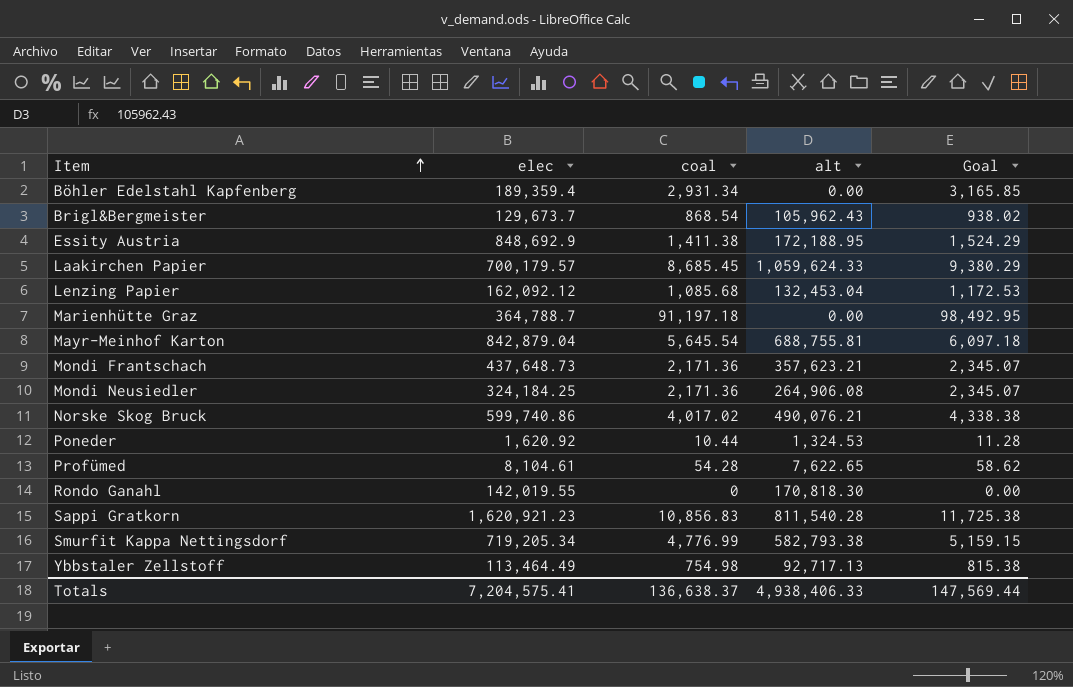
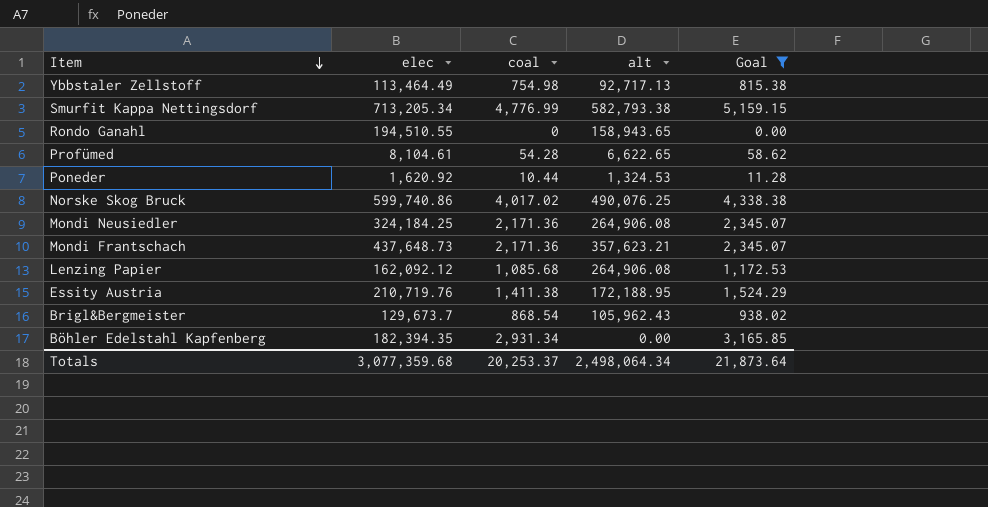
filter: none -> Goal <= 5,159.15
row order: Item ascending -> Item descending
Smurfit Kappa Nettingsdorf | elec: 719,205.34 -> 713,205.34
Rondo Ganahl | elec: 142,019.55 -> 194,510.55
Rondo Ganahl | alt: 170,818.30 -> 158,943.65
Profümed | alt: 7,622.65 -> 6,622.65
Norske Skog Bruck | alt: 490,076.21 -> 490,076.25
Lenzing Papier | alt: 132,453.04 -> 264,906.08
Essity Austria | elec: 848,692.9 -> 210,719.76
Böhler Edelstahl Kapfenberg | elec: 189,359.4 -> 182,394.35
Totals | elec: 7,204,575.41 -> 3,077,359.68
Totals | coal: 136,638.37 -> 20,253.37
Totals | alt: 4,938,406.33 -> 2,498,064.34
Totals | Goal: 147,569.44 -> 21,873.64

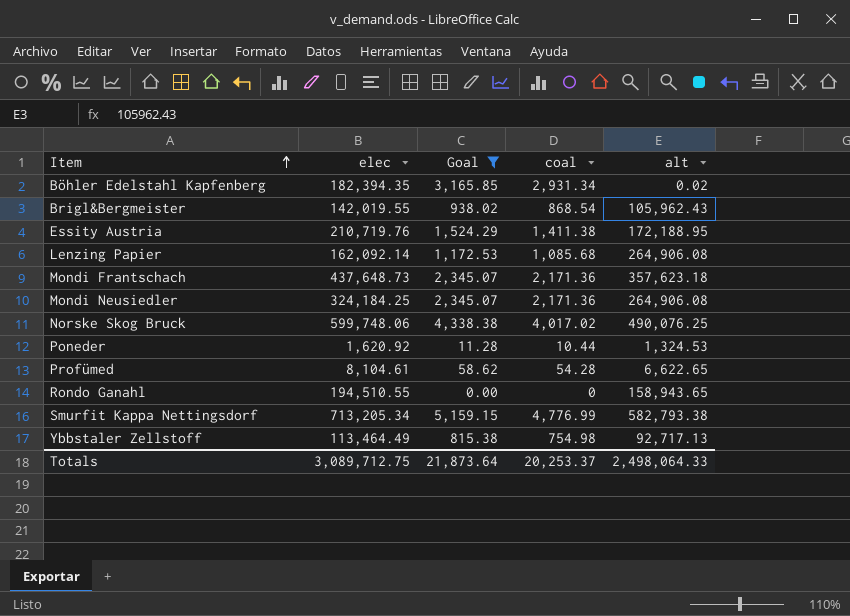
row order: Item descending -> Item ascending
column Goal | position: 5 -> 3
Böhler Edelstahl Kapfenberg | alt: 0.00 -> 0.02
Brigl&Bergmeister | elec: 129,673.7 -> 142,019.55
Lenzing Papier | elec: 162,092.12 -> 162,092.14
Mondi Frantschach | alt: 357,623.21 -> 357,623.18
Norske Skog Bruck | elec: 599,740.86 -> 599,748.06
Totals | elec: 3,077,359.68 -> 3,089,712.75
Totals | alt: 2,498,064.34 -> 2,498,064.33

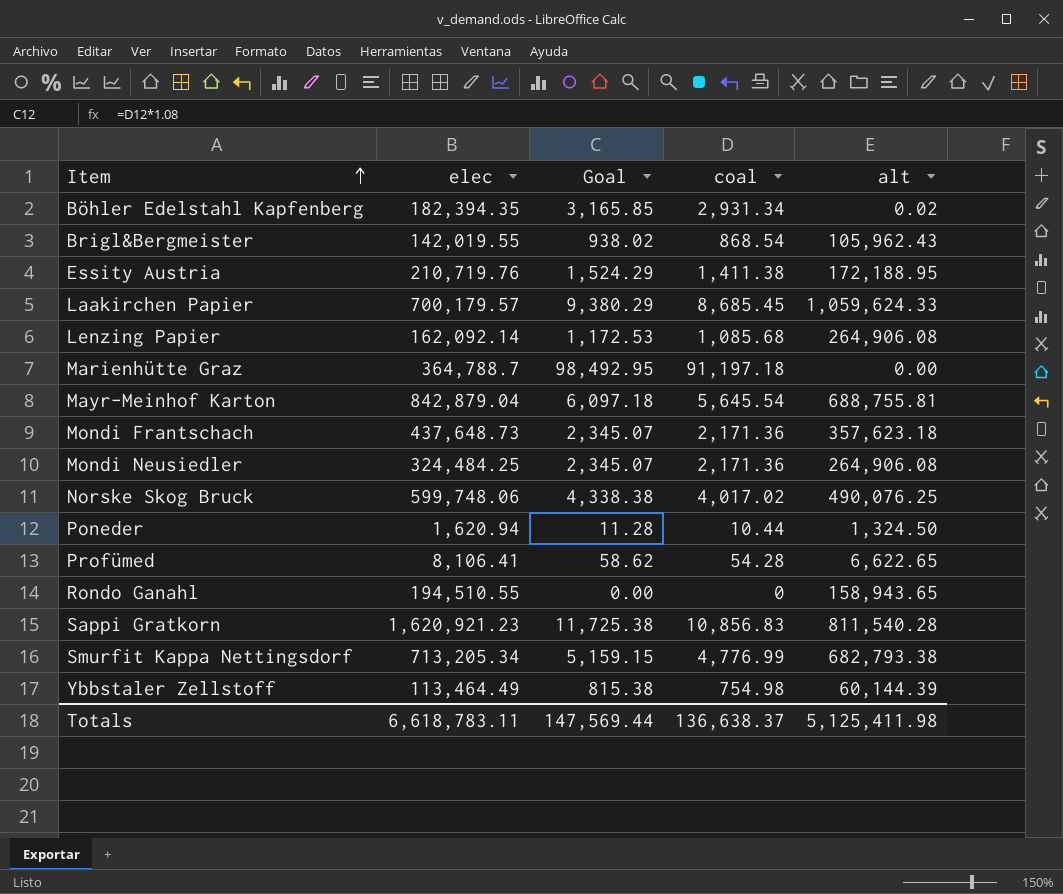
filter: Goal <= 5,159.15 -> none
Mondi Neusiedler | elec: 324,184.25 -> 324,484.25
Poneder | elec: 1,620.92 -> 1,620.94
Poneder | alt: 1,324.53 -> 1,324.50
Profümed | elec: 8,104.61 -> 8,106.41
Smurfit Kappa Nettingsdorf | alt: 582,793.38 -> 682,793.38
Ybbstaler Zellstoff | alt: 92,717.13 -> 60,144.39
Totals | elec: 3,089,712.75 -> 6,618,783.11
Totals | Goal: 21,873.64 -> 147,569.44
Totals | coal: 20,253.37 -> 136,638.37
Totals | alt: 2,498,064.33 -> 5,125,411.98

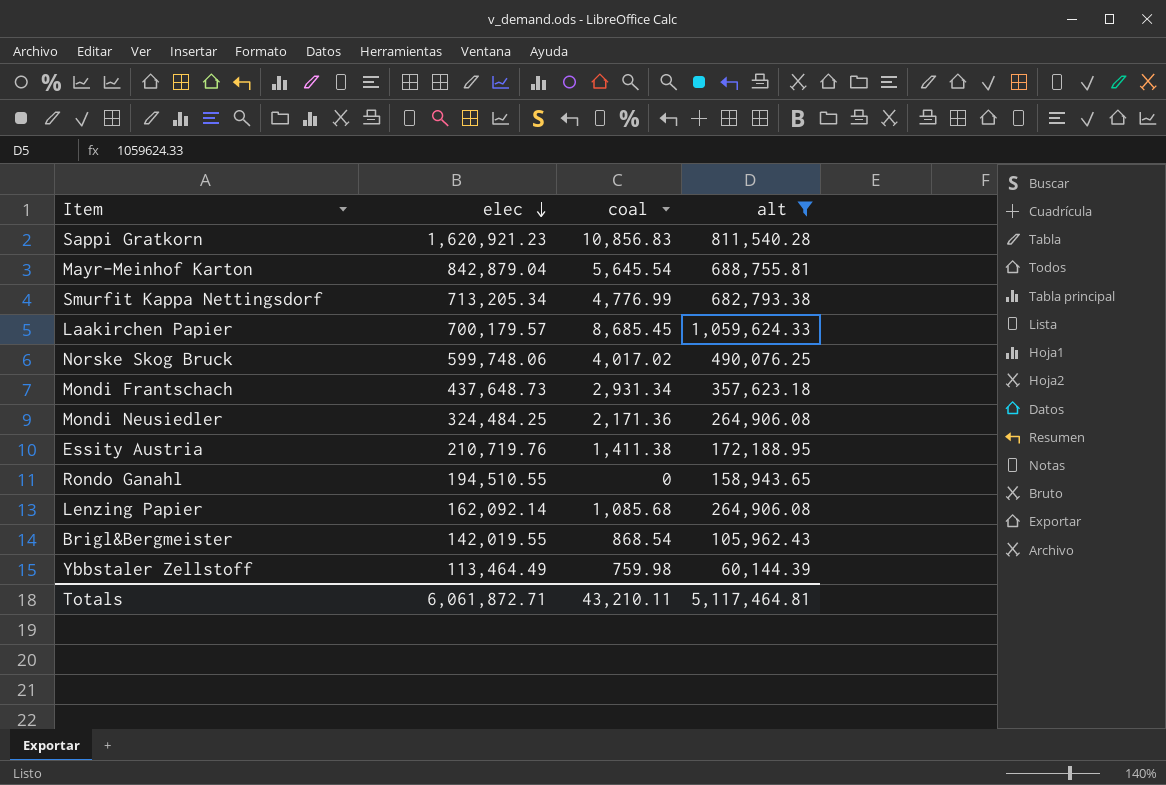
filter: none -> alt >= 60,144.39
row order: Item ascending -> elec descending
column Goal | formula: [coal] * 1.08 -> none
Mondi Frantschach | coal: 2,171.36 -> 2,931.34
Ybbstaler Zellstoff | coal: 754.98 -> 759.98
Totals | elec: 6,618,783.11 -> 6,061,872.71
Totals | coal: 136,638.37 -> 43,210.11
Totals | alt: 5,125,411.98 -> 5,117,464.81

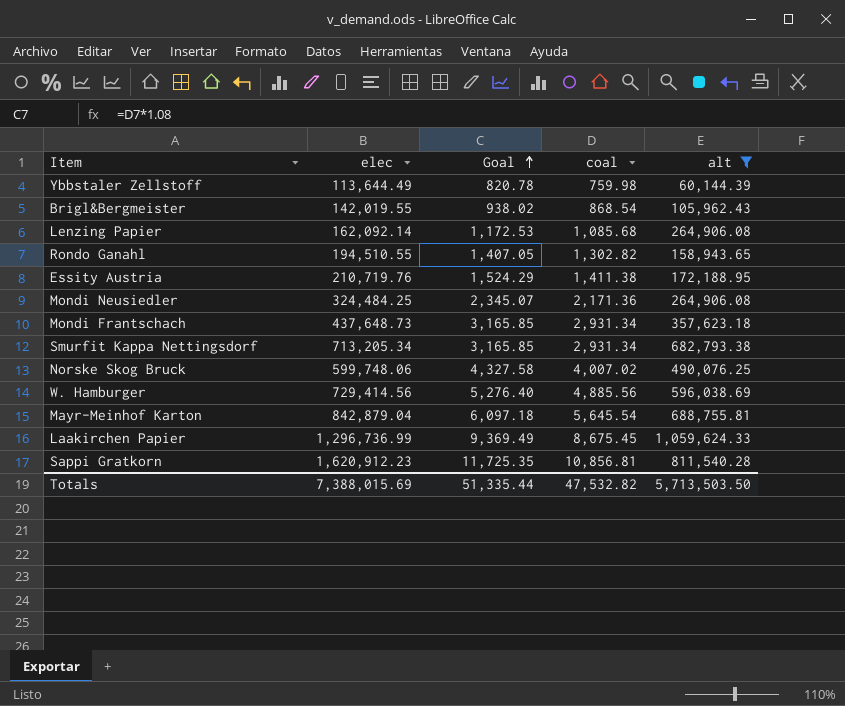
row order: elec descending -> Goal ascending
column Goal | formula: none -> [coal] * 1.08
Ybbstaler Zellstoff | elec: 113,464.49 -> 113,644.49
Rondo Ganahl | coal: 0 -> 1,302.82
Smurfit Kappa Nettingsdorf | coal: 4,776.99 -> 2,931.34
Norske Skog Bruck | coal: 4,017.02 -> 4,007.02
row W. Hamburger: none -> 729,414.56 | 5,276.40 | 4,885.56 | 596,038.69
Laakirchen Papier | elec: 700,179.57 -> 1,296,736.99
Laakirchen Papier | coal: 8,685.45 -> 8,675.45
Sappi Gratkorn | elec: 1,620,921.23 -> 1,620,912.23
Sappi Gratkorn | coal: 10,856.83 -> 10,856.81
Totals | elec: 6,061,872.71 -> 7,388,015.69
Totals | coal: 43,210.11 -> 47,532.82
Totals | alt: 5,117,464.81 -> 5,713,503.50

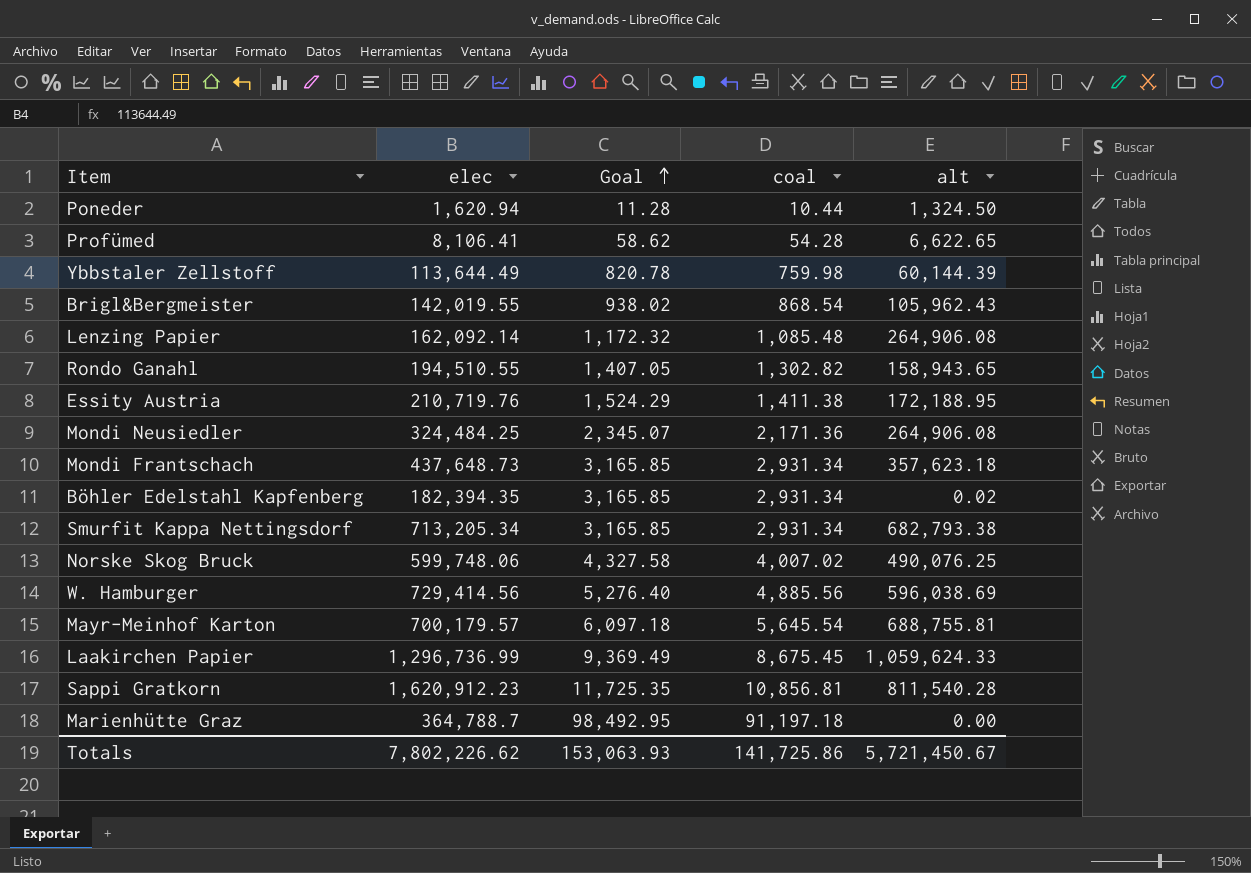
filter: alt >= 60,144.39 -> none
Lenzing Papier | Goal: 1,172.53 -> 1,172.32
Lenzing Papier | coal: 1,085.68 -> 1,085.48
Mayr-Meinhof Karton | elec: 842,879.04 -> 700,179.57
Totals | elec: 7,388,015.69 -> 7,802,226.62
Totals | Goal: 51,335.44 -> 153,063.93
Totals | coal: 47,532.82 -> 141,725.86
Totals | alt: 5,713,503.50 -> 5,721,450.67

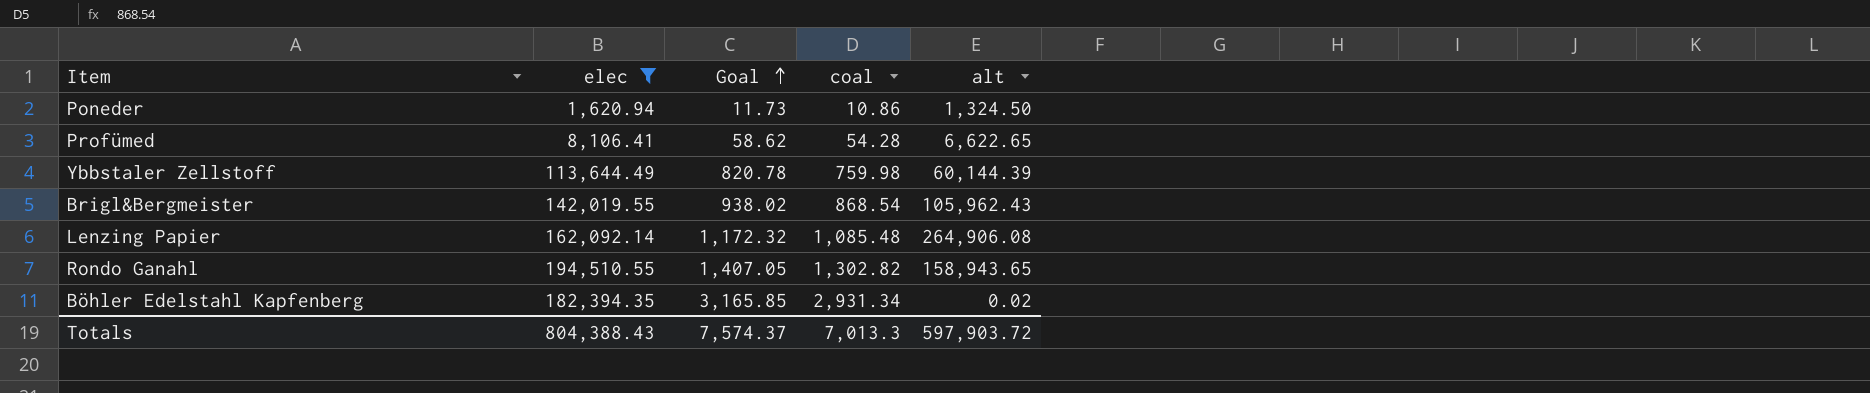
filter: none -> elec <= 194,510.55
Poneder | Goal: 11.28 -> 11.73
Poneder | coal: 10.44 -> 10.86
Totals | elec: 7,802,226.62 -> 804,388.43
Totals | Goal: 153,063.93 -> 7,574.37
Totals | coal: 141,725.86 -> 7,013.3
Totals | alt: 5,721,450.67 -> 597,903.72

